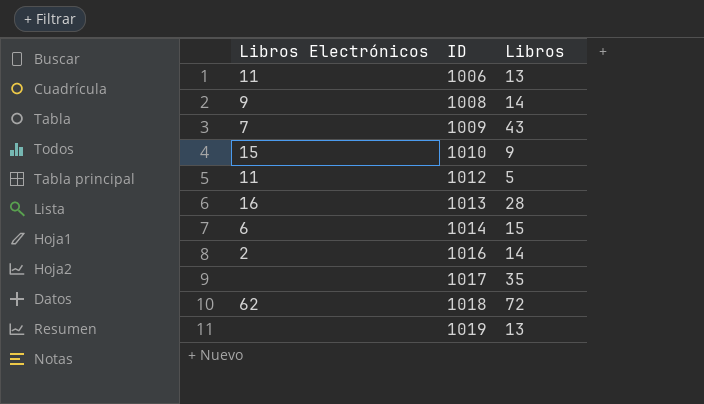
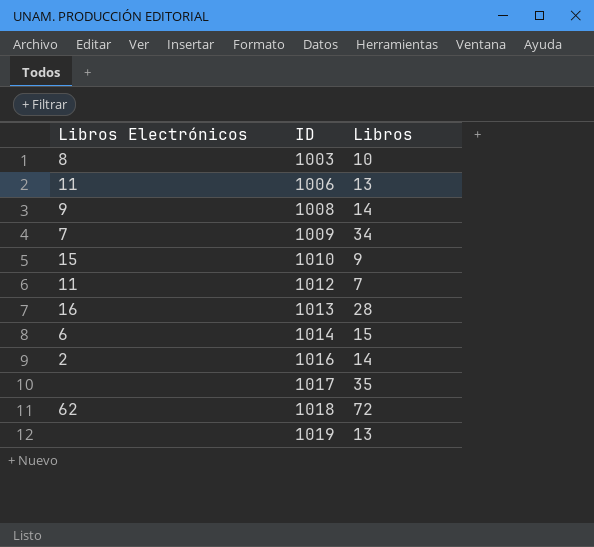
row 1003: none -> 8 | 10
1009 | Libros: 43 -> 34
1012 | Libros: 5 -> 7

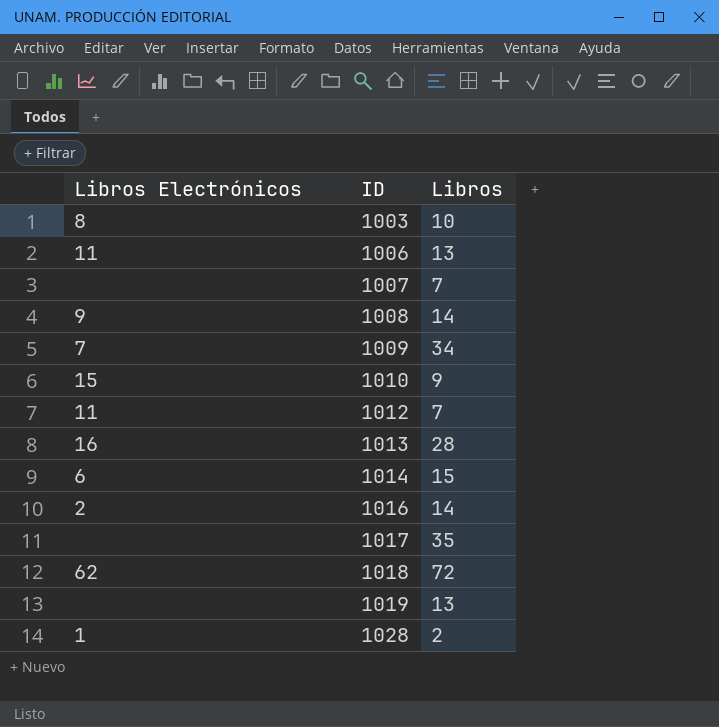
row 1007: none -> none | 7
row 1028: none -> 1 | 2

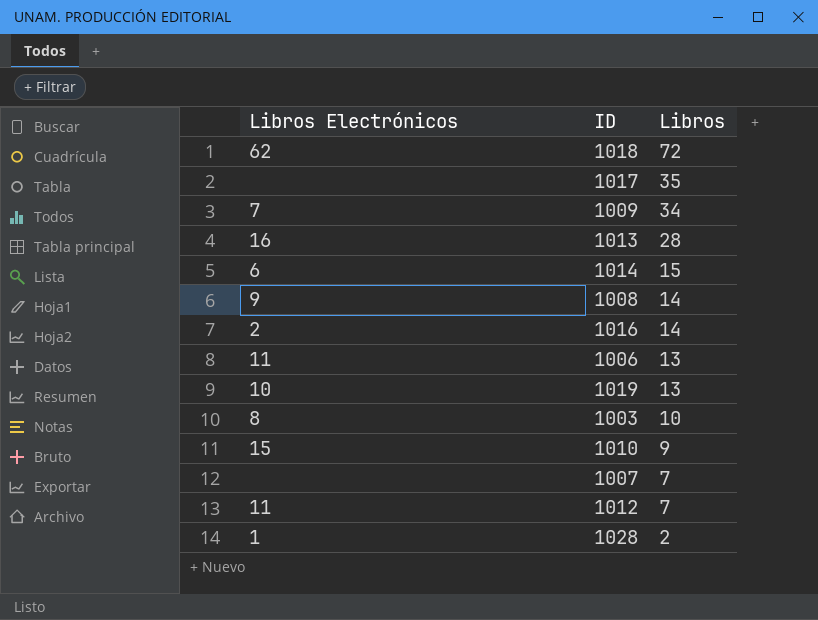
row order: ID ascending -> Libros descending
1019 | Libros Electrónicos: none -> 10

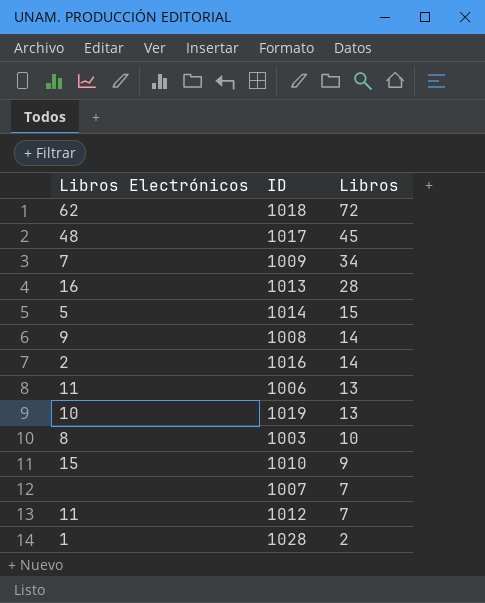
1017 | Libros Electrónicos: none -> 48
1017 | Libros: 35 -> 45
1014 | Libros Electrónicos: 6 -> 5

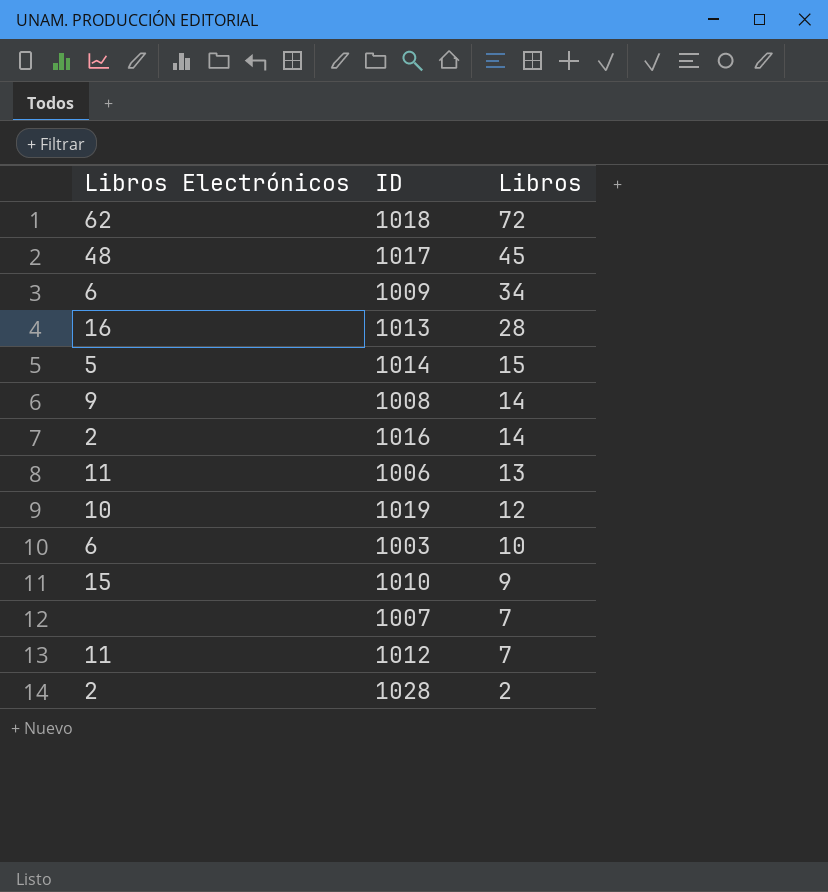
1009 | Libros Electrónicos: 7 -> 6
1019 | Libros: 13 -> 12
1003 | Libros Electrónicos: 8 -> 6
1028 | Libros Electrónicos: 1 -> 2

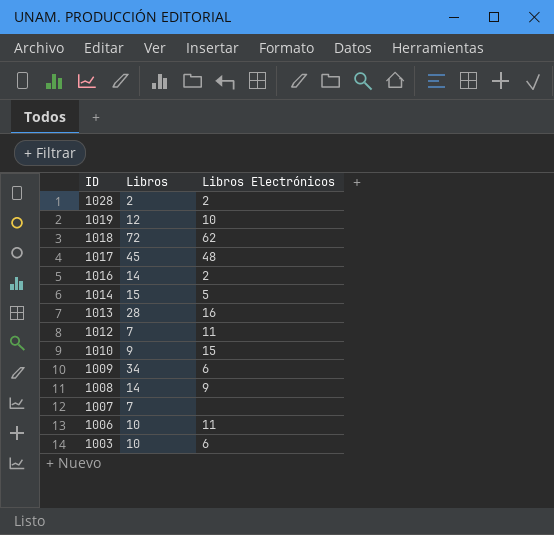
row order: Libros descending -> ID descending
column Libros Electrónicos | position: 1 -> 3
1006 | Libros: 13 -> 10

